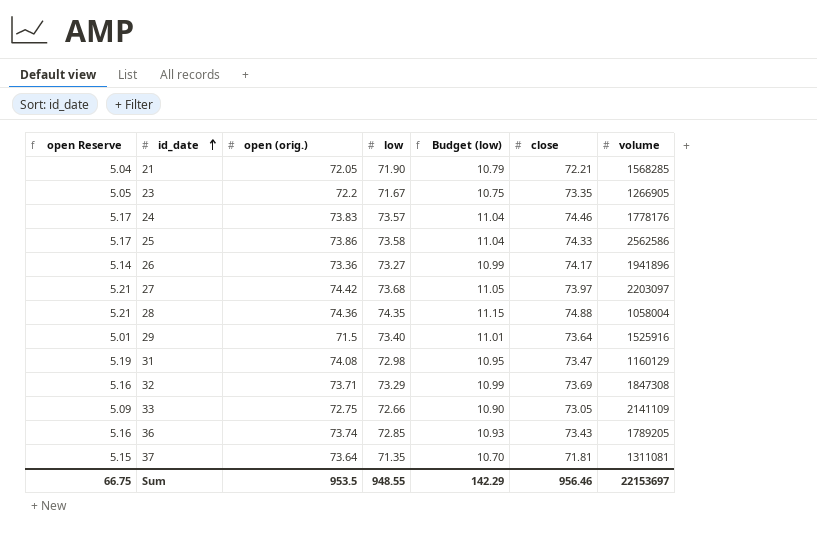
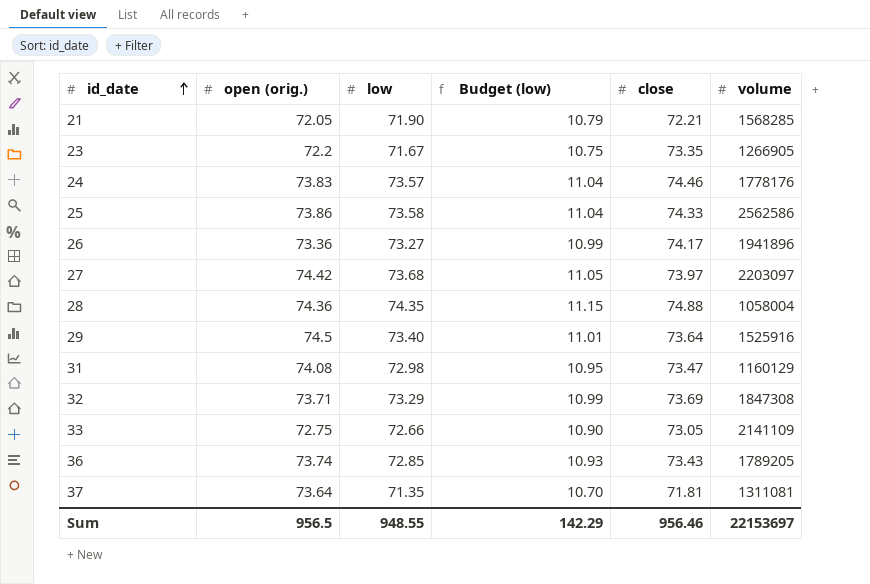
column open Reserve | formula: [open (orig.)] * 0.07 -> none
29 | open (orig.): 71.5 -> 74.5
Sum | open (orig.): 953.5 -> 956.5

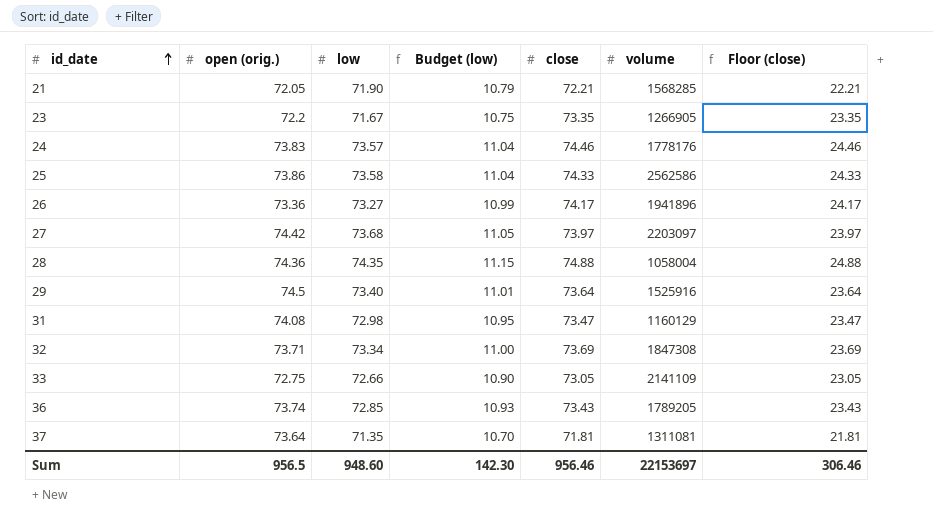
column Floor (close) | formula: none -> [close] - 50
32 | low: 73.29 -> 73.34
32 | Budget (low): 10.99 -> 11.00
Sum | low: 948.55 -> 948.60
Sum | Budget (low): 142.29 -> 142.30

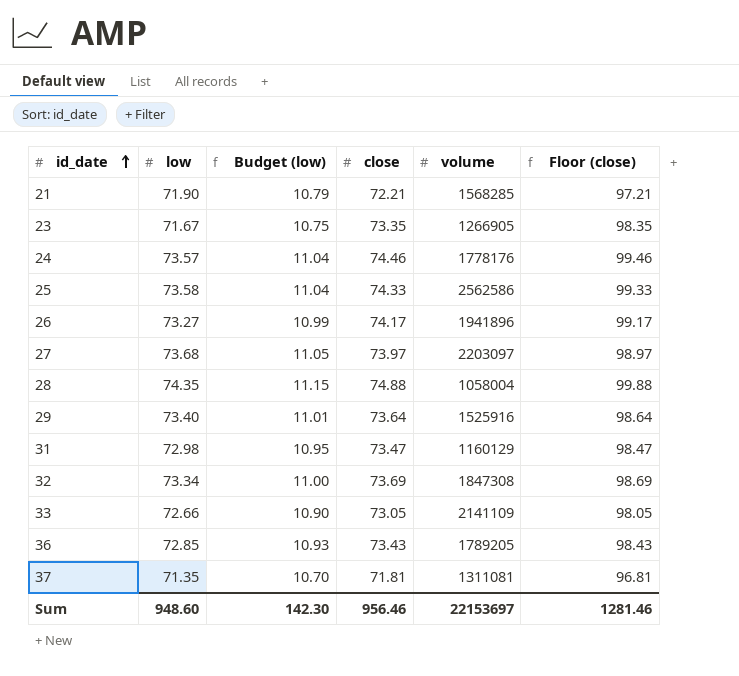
column open (orig.) | position: 2 -> none
column Floor (close) | formula: [close] - 50 -> [close] + 25
Sum | Floor (close): 306.46 -> 1281.46

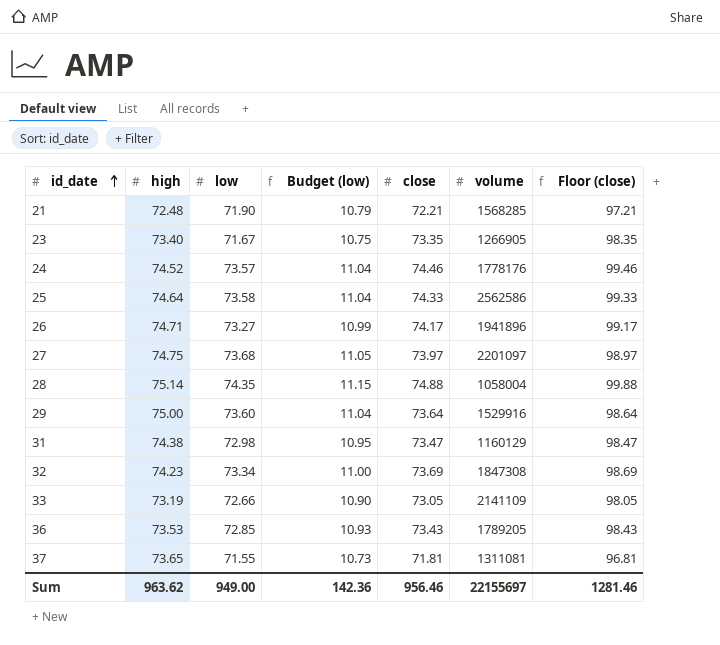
column high | position: none -> 2
27 | volume: 2203097 -> 2201097
29 | low: 73.40 -> 73.60
29 | Budget (low): 11.01 -> 11.04
29 | volume: 1525916 -> 1529916
37 | low: 71.35 -> 71.55
37 | Budget (low): 10.70 -> 10.73
Sum | low: 948.60 -> 949.00
Sum | Budget (low): 142.30 -> 142.36
Sum | volume: 22153697 -> 22155697

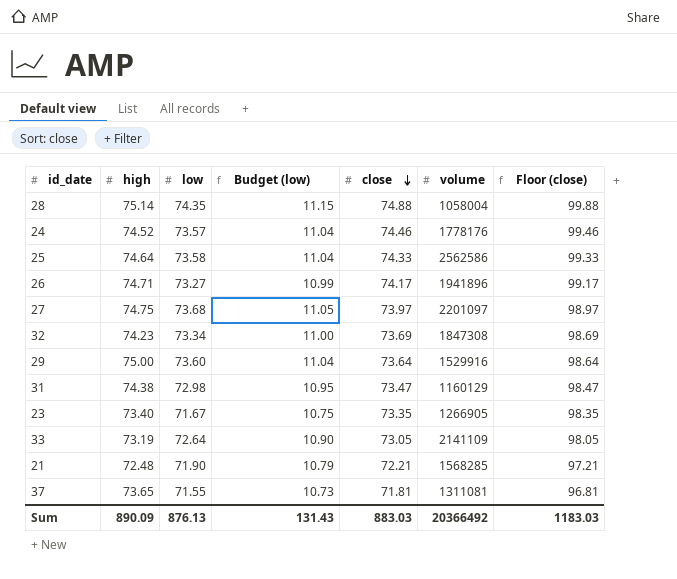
row order: id_date ascending -> close descending
row 36: 73.53 | 72.85 | 10.93 | 73.43 | 1789205 | 98.43 -> none
33 | low: 72.66 -> 72.64
Sum | high: 963.62 -> 890.09
Sum | low: 949.00 -> 876.13
Sum | Budget (low): 142.36 -> 131.43
Sum | close: 956.46 -> 883.03
Sum | volume: 22155697 -> 20366492
Sum | Floor (close): 1281.46 -> 1183.03

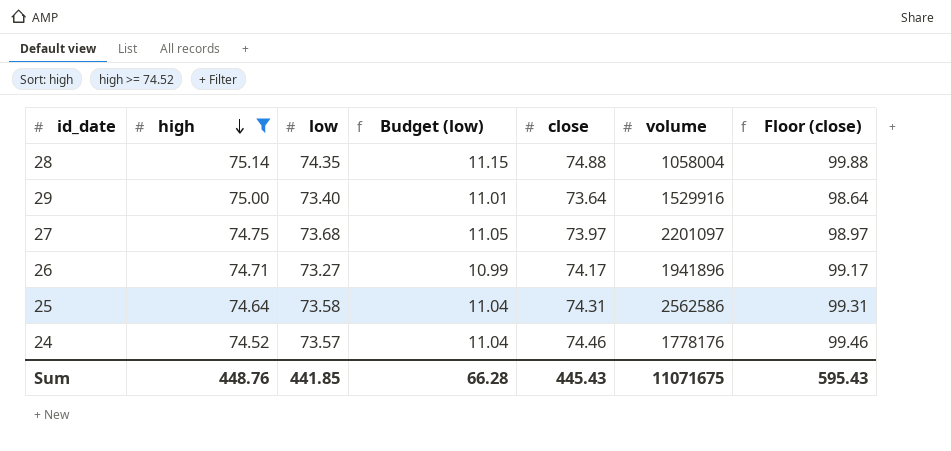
filter: none -> high >= 74.52
row order: close descending -> high descending
29 | low: 73.60 -> 73.40
29 | Budget (low): 11.04 -> 11.01
25 | close: 74.33 -> 74.31
25 | Floor (close): 99.33 -> 99.31
Sum | high: 890.09 -> 448.76
Sum | low: 876.13 -> 441.85
Sum | Budget (low): 131.43 -> 66.28
Sum | close: 883.03 -> 445.43
Sum | volume: 20366492 -> 11071675
Sum | Floor (close): 1183.03 -> 595.43

